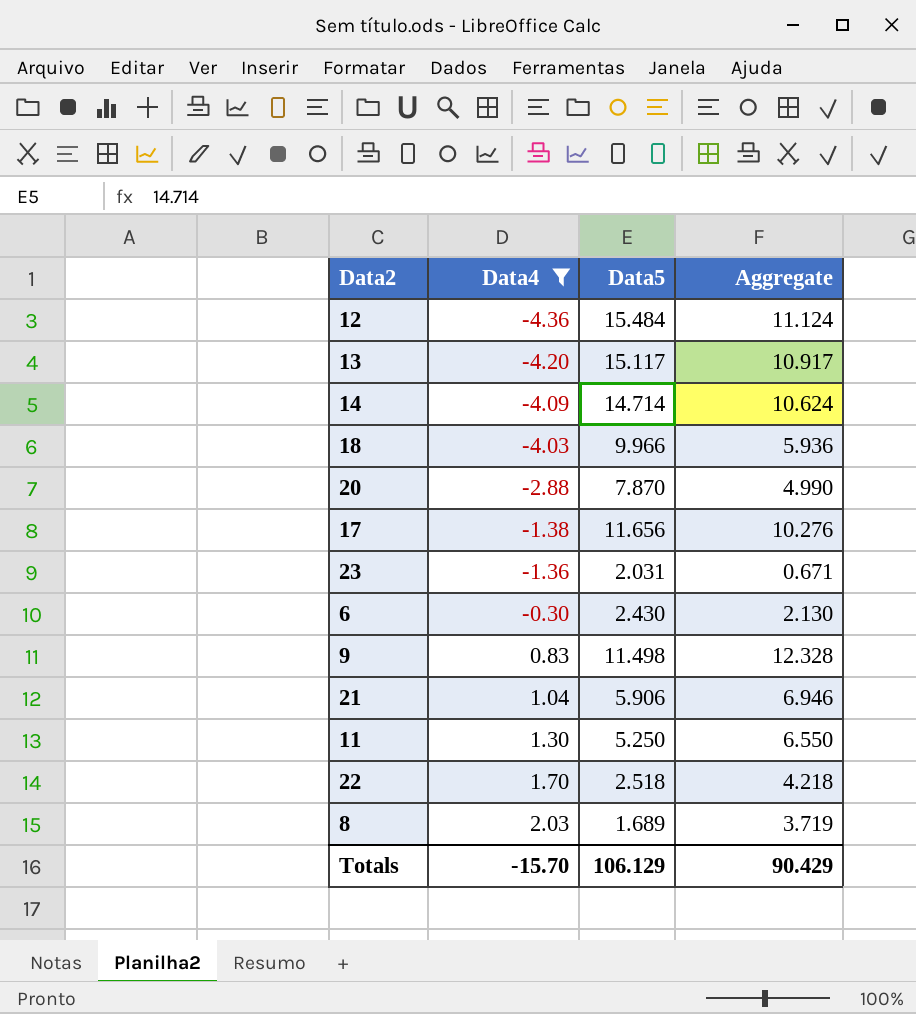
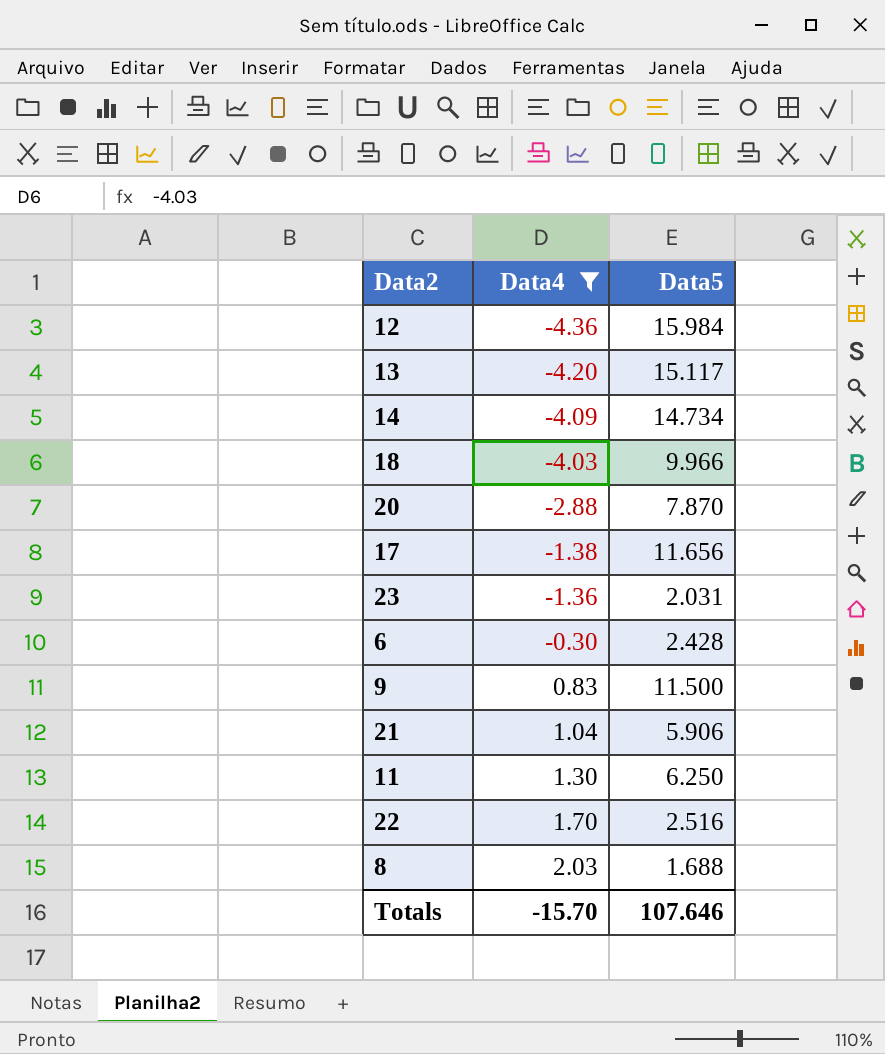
column Aggregate | formula: [Data4] + [Data5] -> none
12 | Data5: 15.484 -> 15.984
14 | Data5: 14.714 -> 14.734
6 | Data5: 2.430 -> 2.428
9 | Data5: 11.498 -> 11.500
11 | Data5: 5.250 -> 6.250
22 | Data5: 2.518 -> 2.516
8 | Data5: 1.689 -> 1.688
Totals | Data5: 106.129 -> 107.646

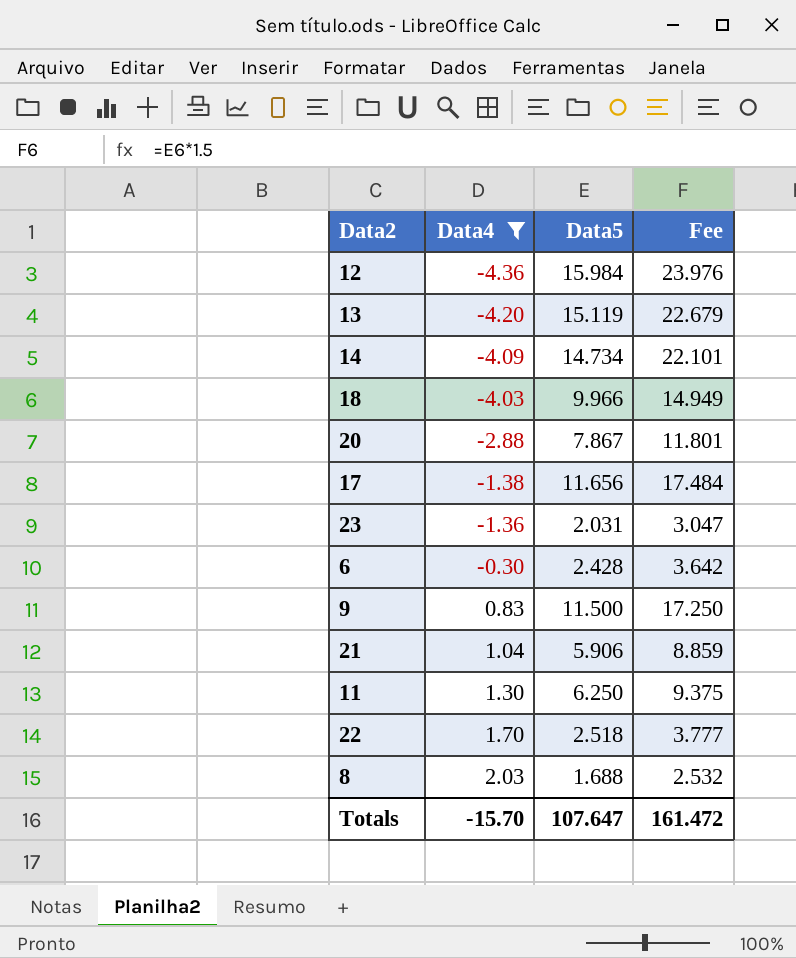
column Fee | formula: none -> [Data5] * 1.5
13 | Data5: 15.117 -> 15.119
20 | Data5: 7.870 -> 7.867
22 | Data5: 2.516 -> 2.518
Totals | Data5: 107.646 -> 107.647

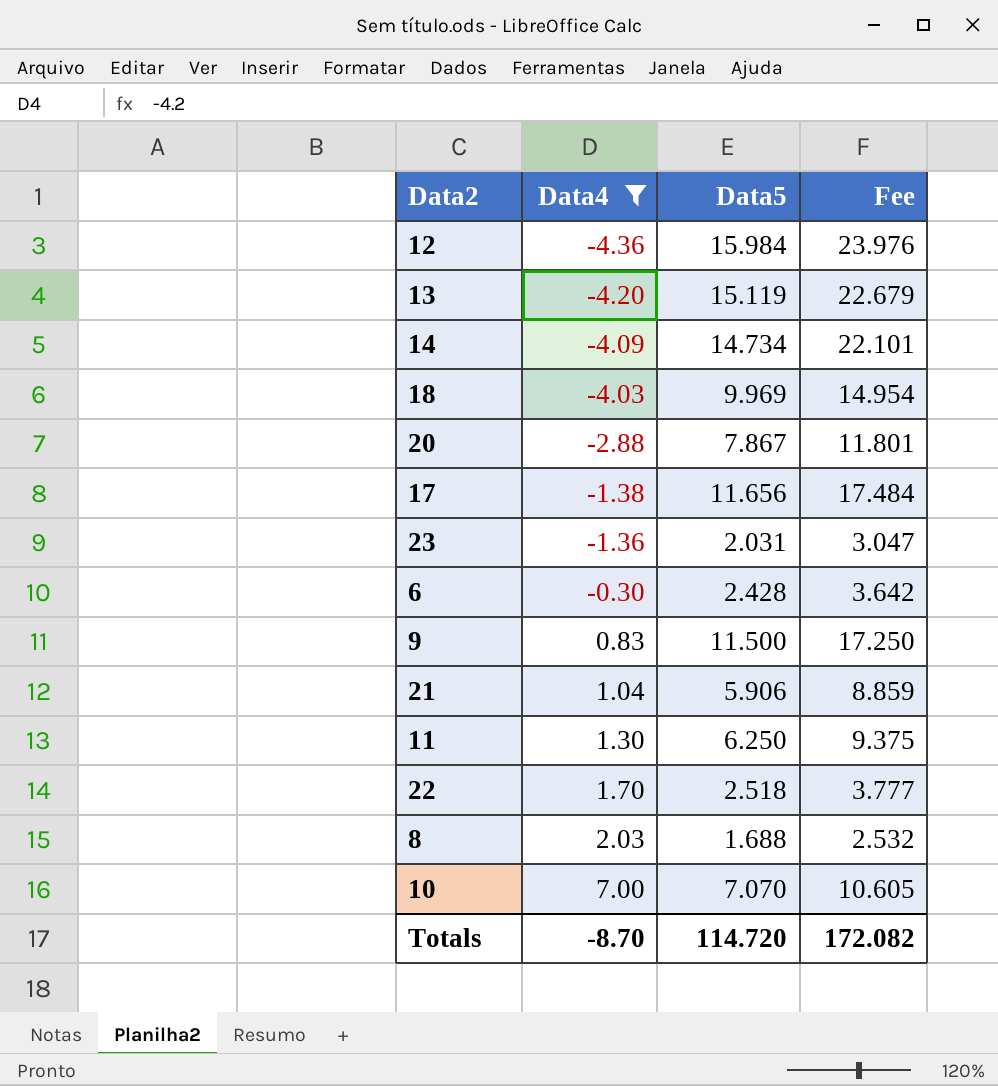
18 | Data5: 9.966 -> 9.969
18 | Fee: 14.949 -> 14.954
row 10: none -> 7.00 | 7.070 | 10.605
Totals | Data4: -15.70 -> -8.70
Totals | Data5: 107.647 -> 114.720
Totals | Fee: 161.472 -> 172.082

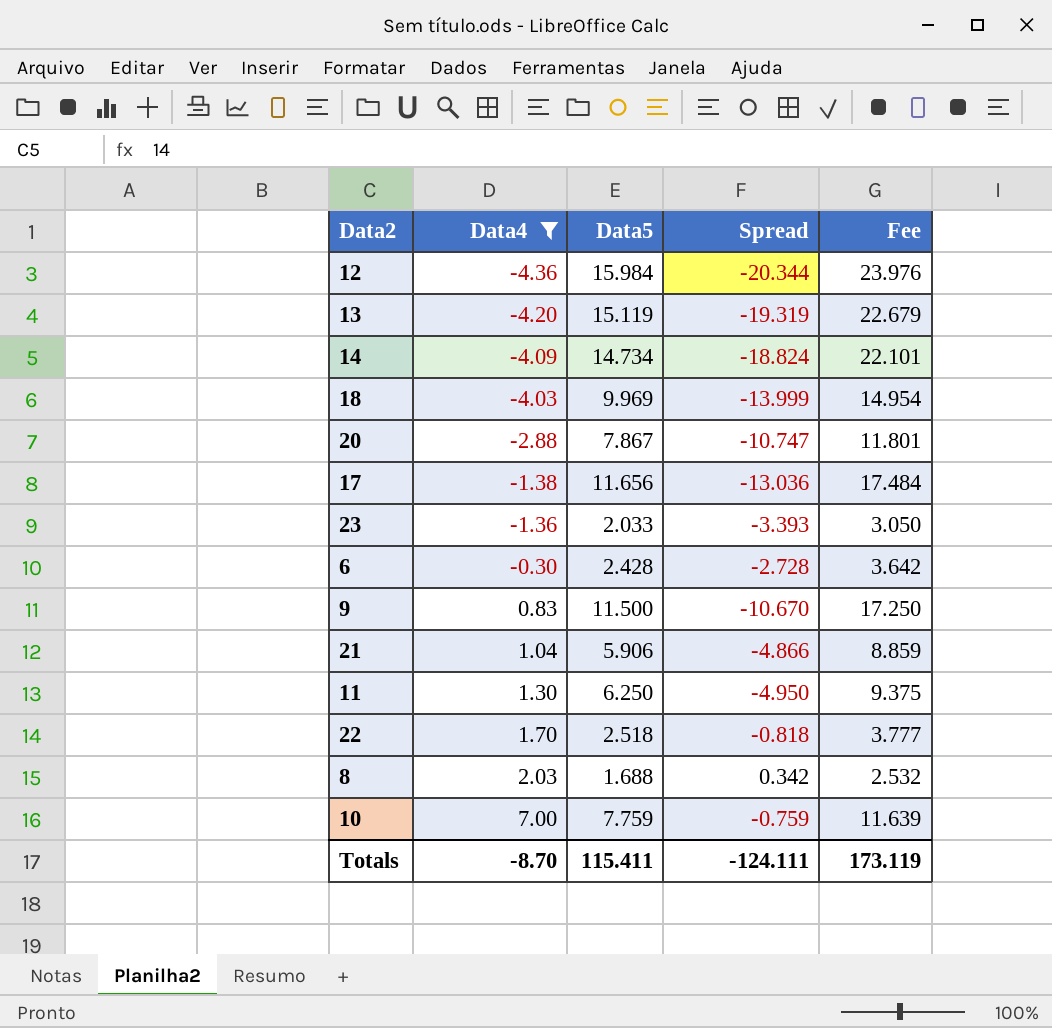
column Spread | formula: none -> [Data4] - [Data5]
23 | Data5: 2.031 -> 2.033
23 | Fee: 3.047 -> 3.050
10 | Data5: 7.070 -> 7.759
10 | Fee: 10.605 -> 11.639
Totals | Data5: 114.720 -> 115.411
Totals | Fee: 172.082 -> 173.119

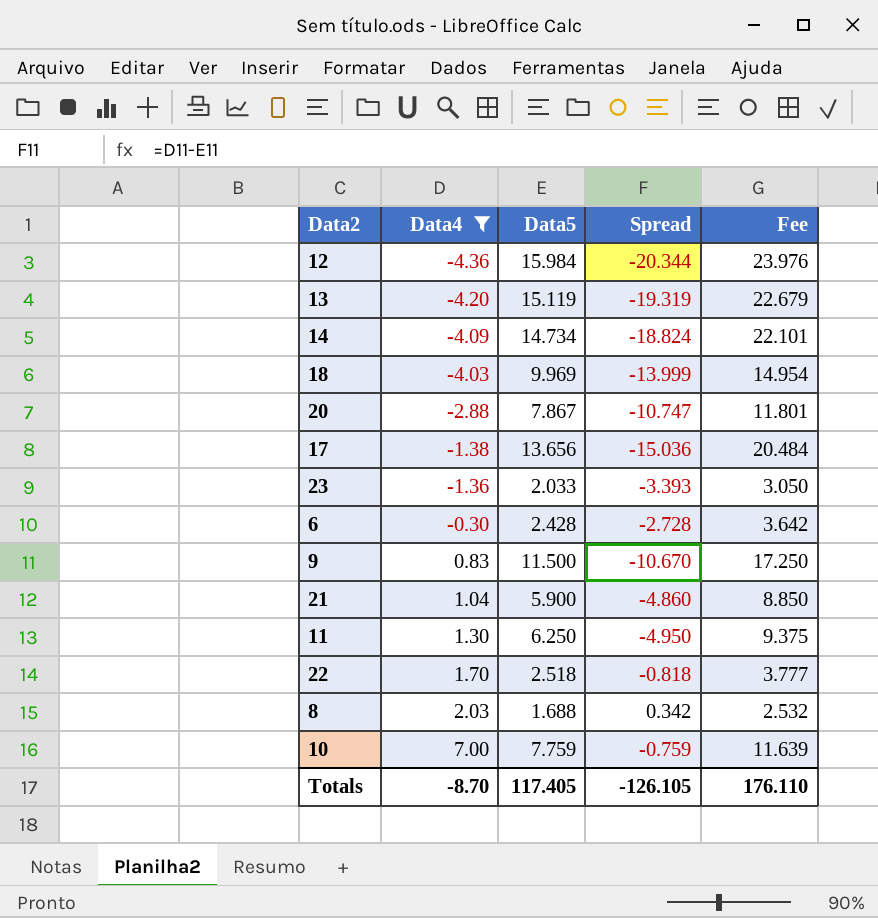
17 | Data5: 11.656 -> 13.656
17 | Spread: -13.036 -> -15.036
17 | Fee: 17.484 -> 20.484
21 | Data5: 5.906 -> 5.900
21 | Spread: -4.866 -> -4.860
21 | Fee: 8.859 -> 8.850
Totals | Data5: 115.411 -> 117.405
Totals | Spread: -124.111 -> -126.105
Totals | Fee: 173.119 -> 176.110

